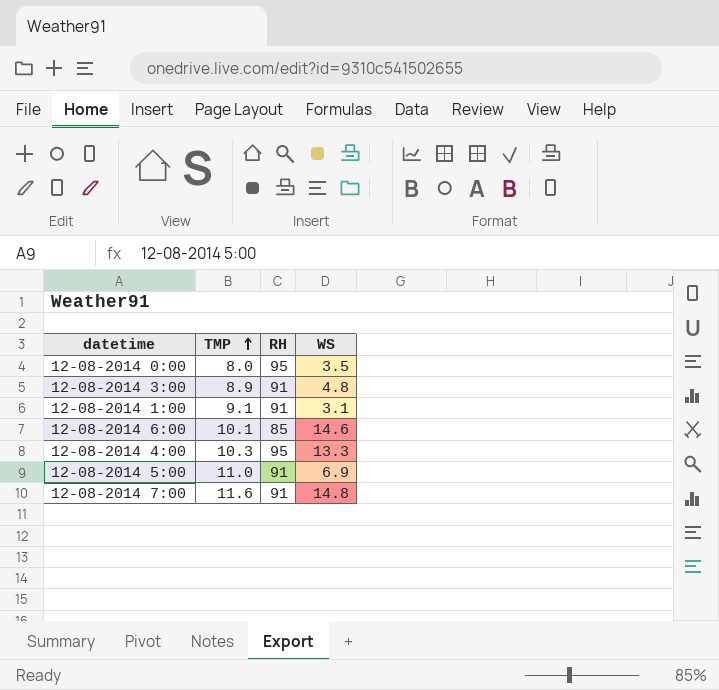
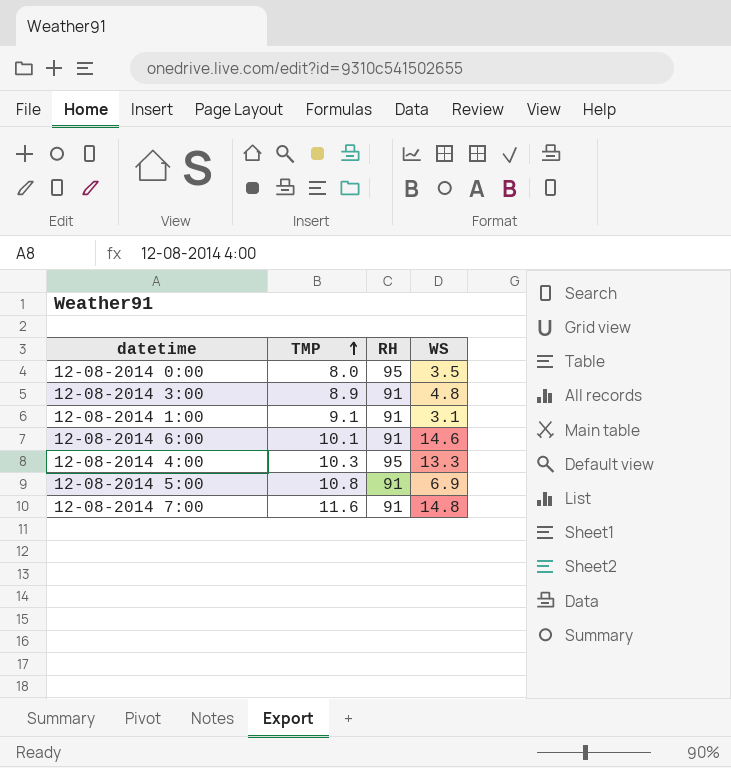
12-08-2014 6:00 | RH: 85 -> 91
12-08-2014 5:00 | TMP: 11.0 -> 10.8

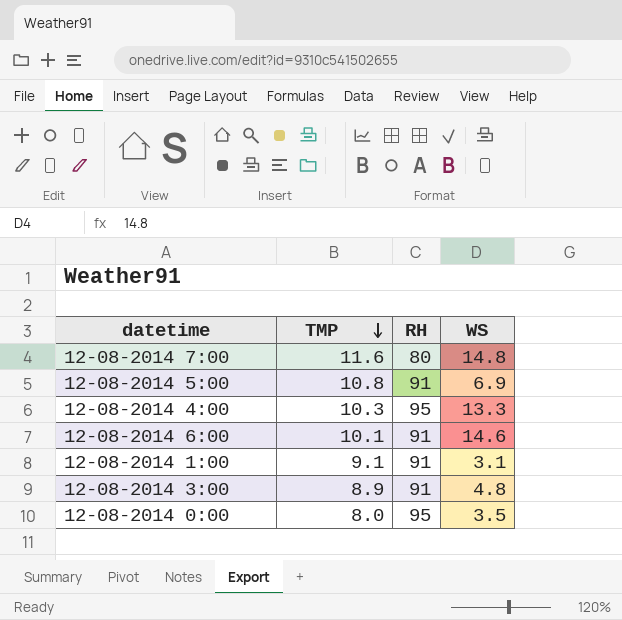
row order: TMP ascending -> TMP descending
12-08-2014 7:00 | RH: 91 -> 80

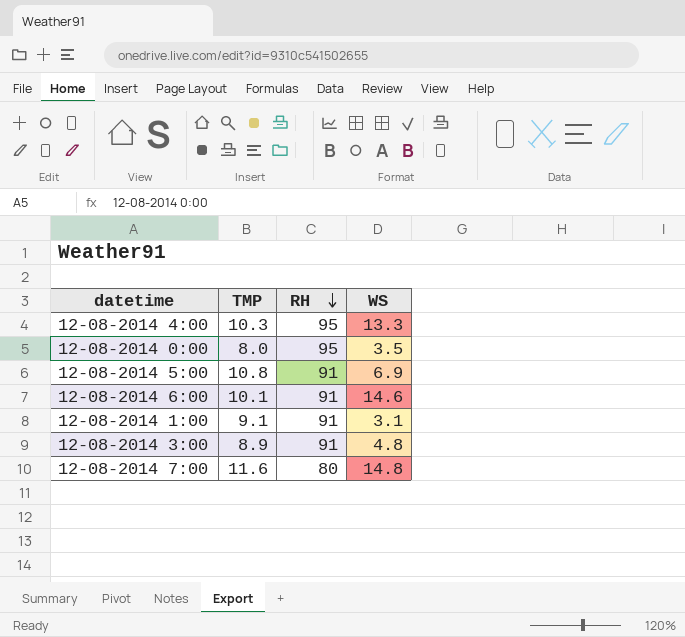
row order: TMP descending -> RH descending

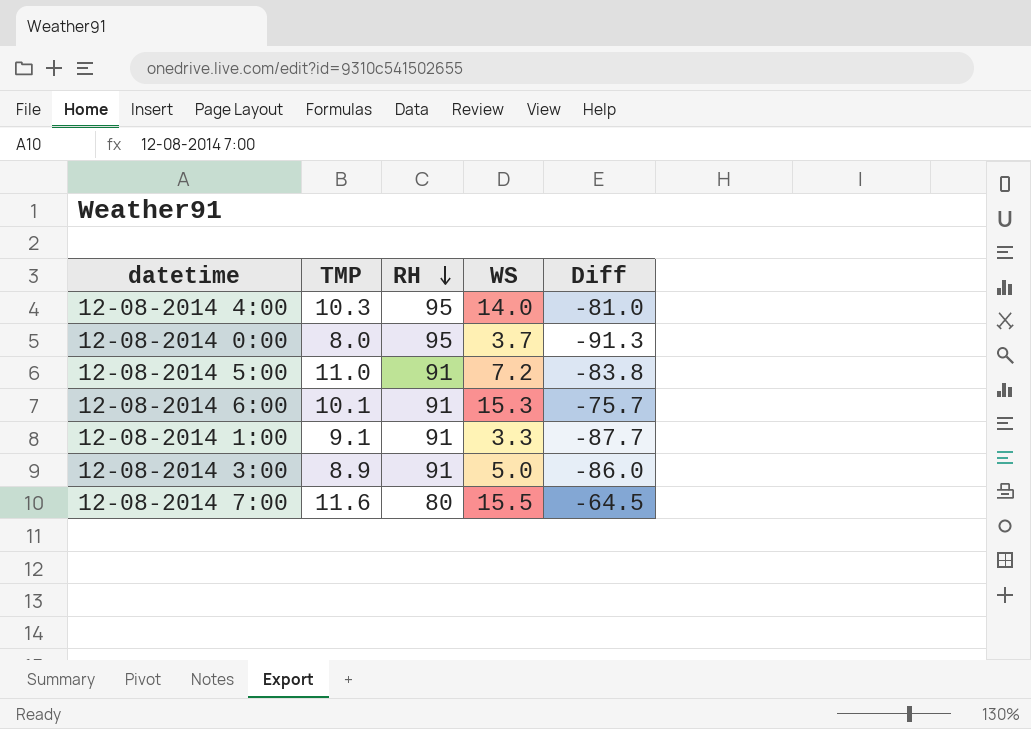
column Diff | formula: none -> [WS] - [RH]
12-08-2014 4:00 | WS: 13.3 -> 14.0
12-08-2014 0:00 | WS: 3.5 -> 3.7
12-08-2014 5:00 | TMP: 10.8 -> 11.0
12-08-2014 5:00 | WS: 6.9 -> 7.2
12-08-2014 6:00 | WS: 14.6 -> 15.3
12-08-2014 1:00 | WS: 3.1 -> 3.3
12-08-2014 3:00 | WS: 4.8 -> 5.0
12-08-2014 7:00 | WS: 14.8 -> 15.5

